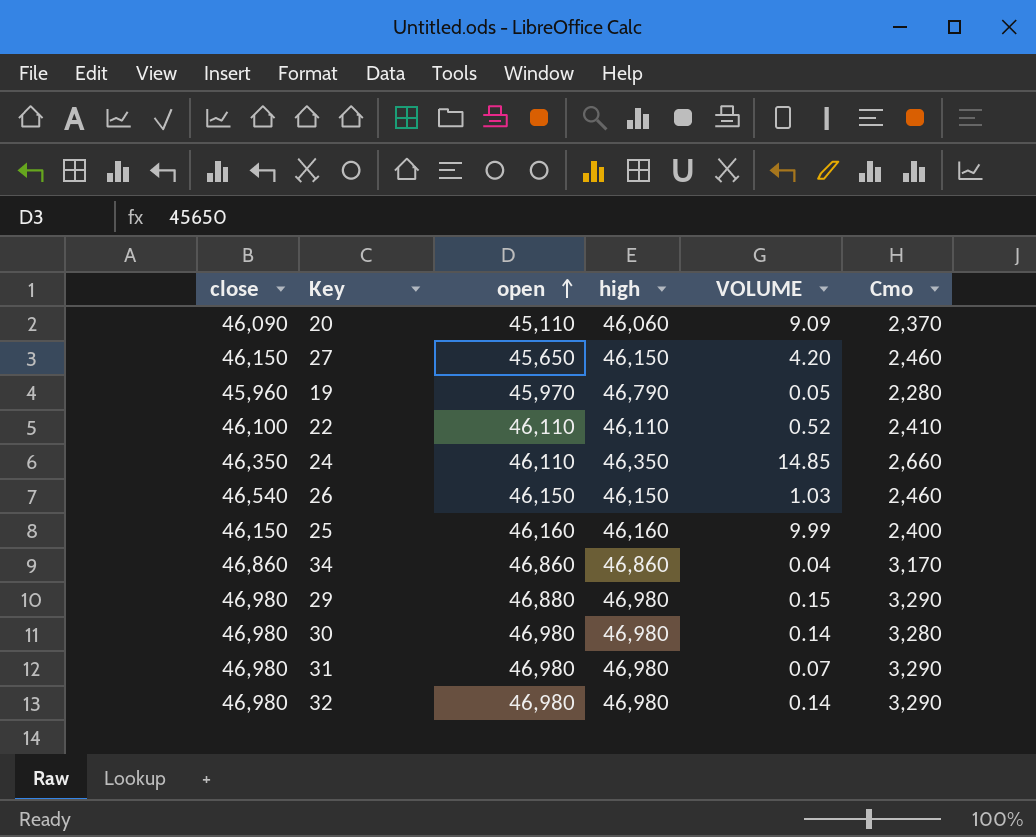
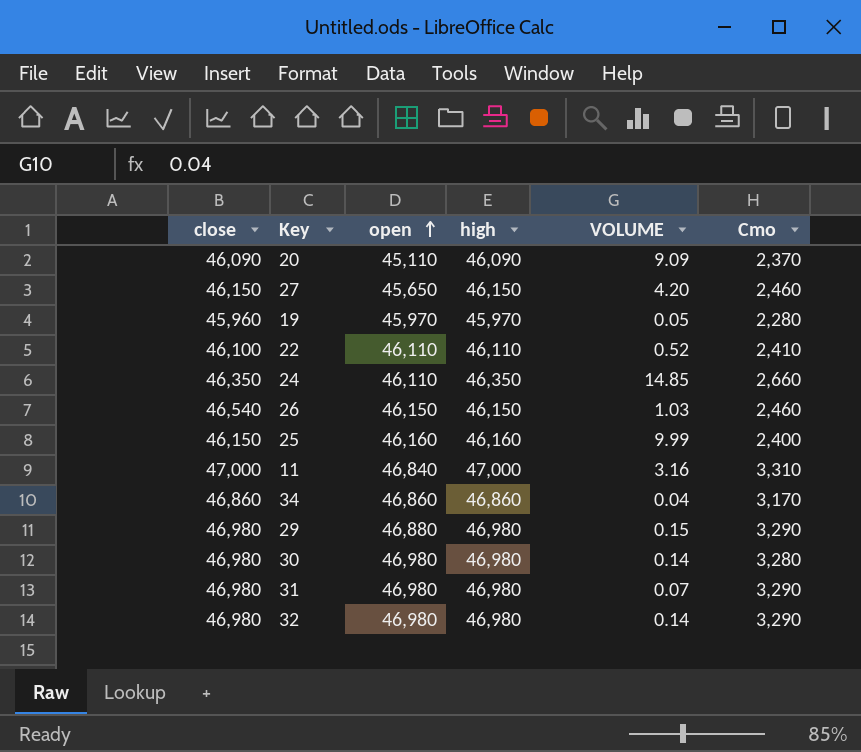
20 | high: 46,060 -> 46,090
19 | high: 46,790 -> 45,970
row 11: none -> 47,000 | 46,840 | 47,000 | 3.16 | 3,310

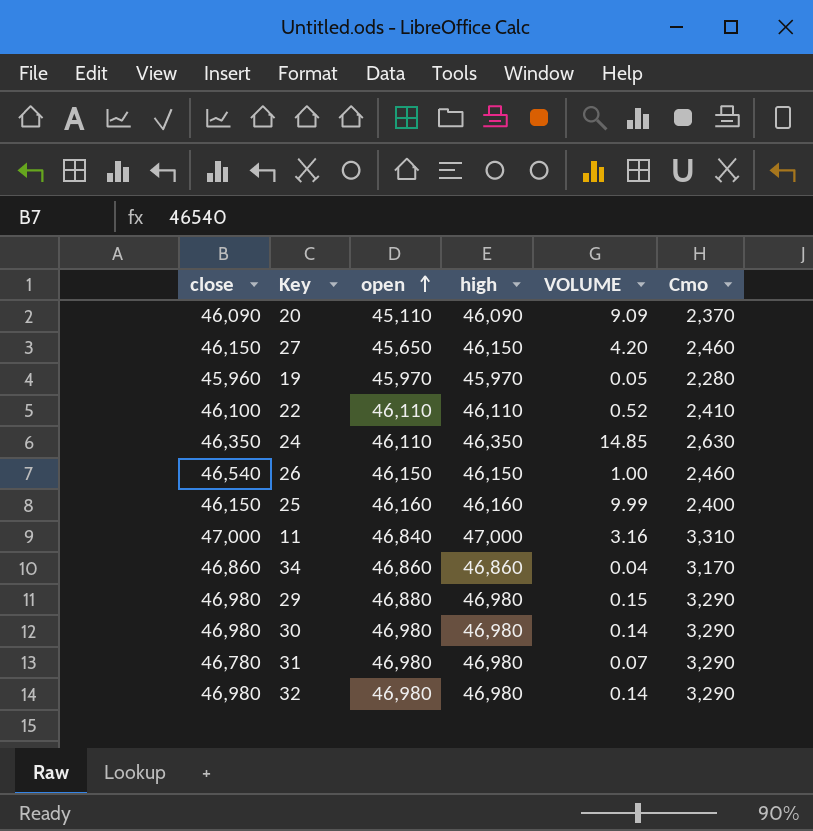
24 | Cmo: 2,660 -> 2,630
26 | VOLUME: 1.03 -> 1.00
30 | Cmo: 3,280 -> 3,290
31 | close: 46,980 -> 46,780

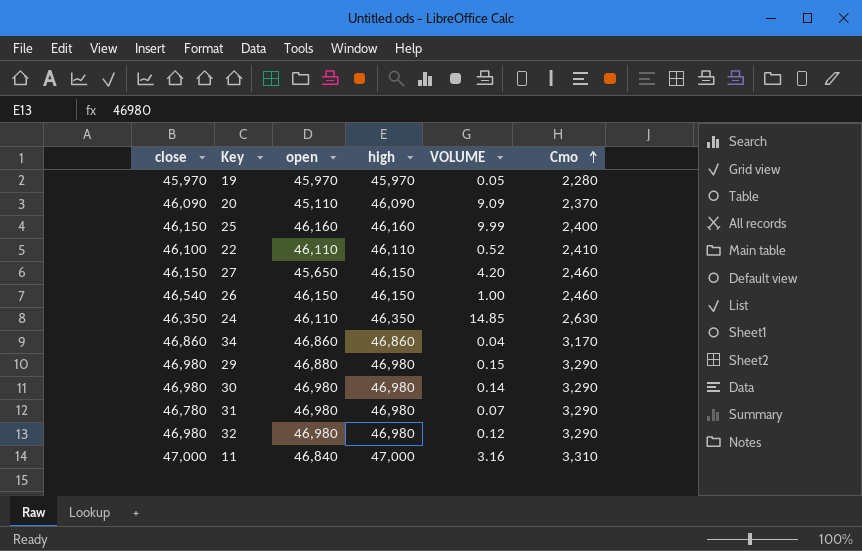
row order: open ascending -> Cmo ascending
19 | close: 45,960 -> 45,970
32 | VOLUME: 0.14 -> 0.12

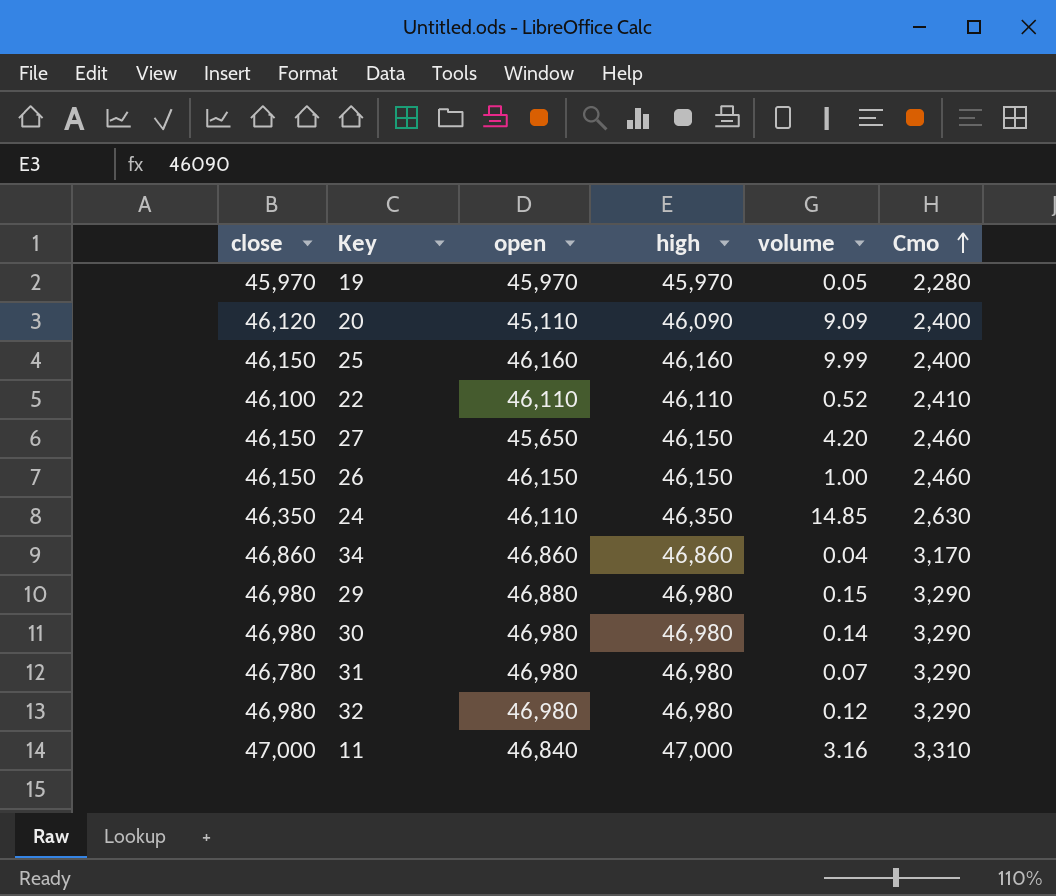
column name: VOLUME -> volume
20 | close: 46,090 -> 46,120
20 | Cmo: 2,370 -> 2,400
26 | close: 46,540 -> 46,150

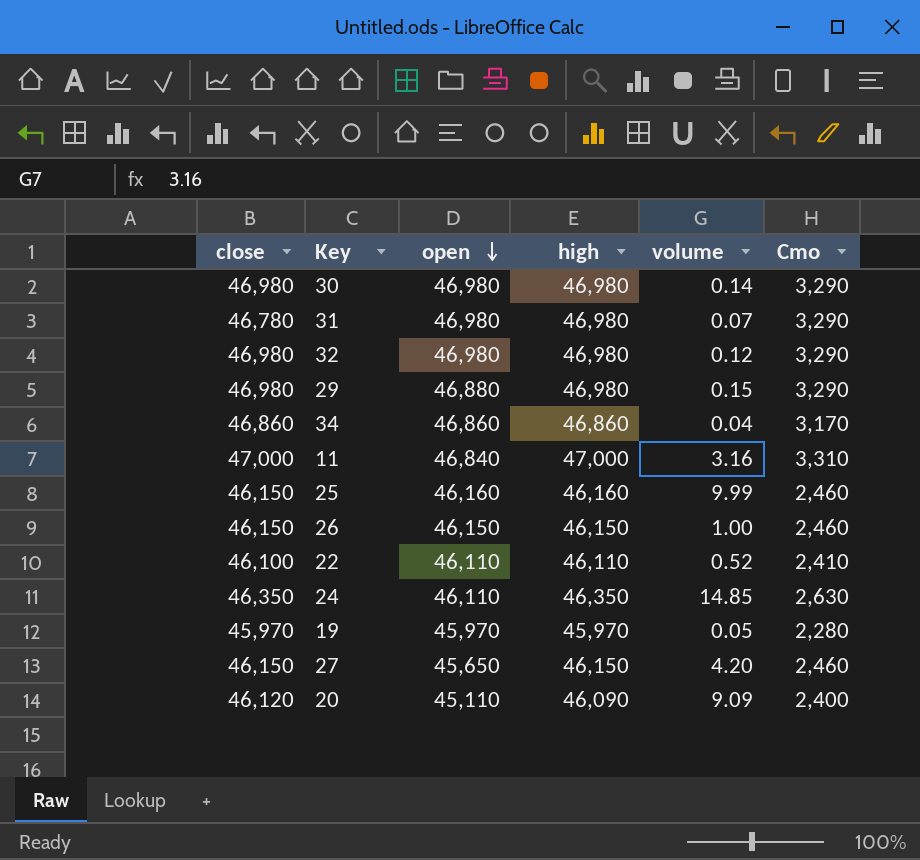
row order: Cmo ascending -> open descending
25 | Cmo: 2,400 -> 2,460

